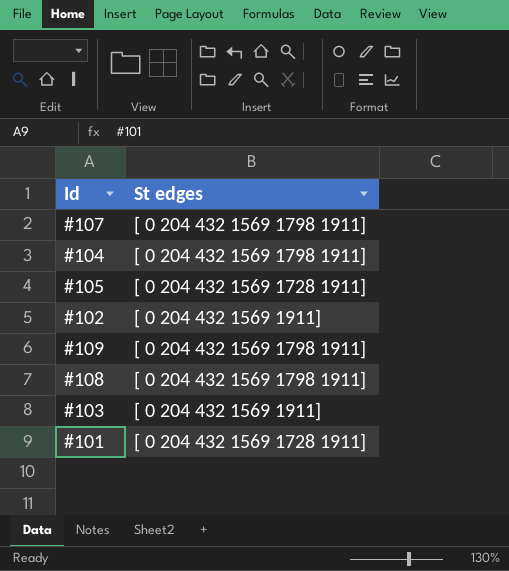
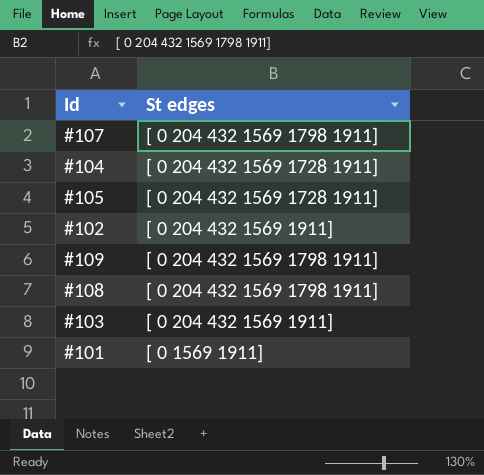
#104 | St edges: [ 0 204 432 1569 1798 1911] -> [ 0 204 432 1569 1728 1911]
#101 | St edges: [ 0 204 432 1569 1728 1911] -> [ 0 1569 1911]

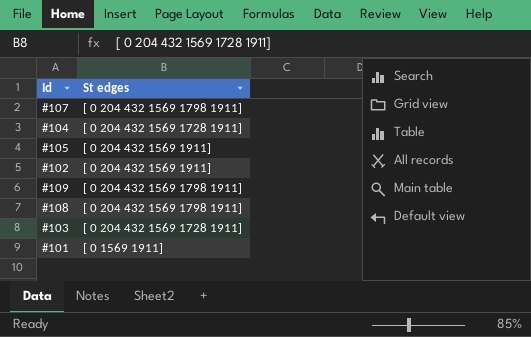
#105 | St edges: [ 0 204 432 1569 1728 1911] -> [ 0 204 432 1569 1911]
#103 | St edges: [ 0 204 432 1569 1911] -> [ 0 204 432 1569 1728 1911]

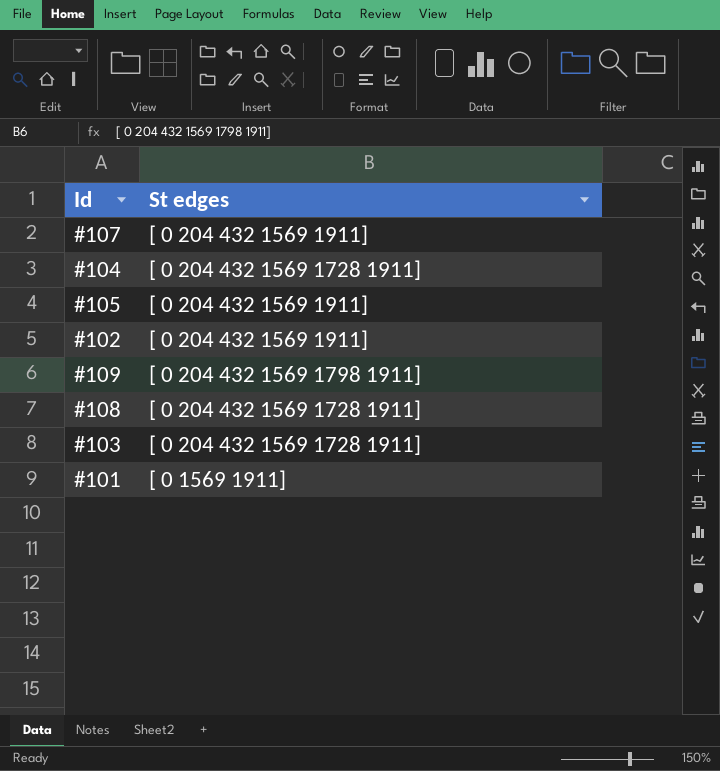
#107 | St edges: [ 0 204 432 1569 1798 1911] -> [ 0 204 432 1569 1911]
#108 | St edges: [ 0 204 432 1569 1798 1911] -> [ 0 204 432 1569 1728 1911]

